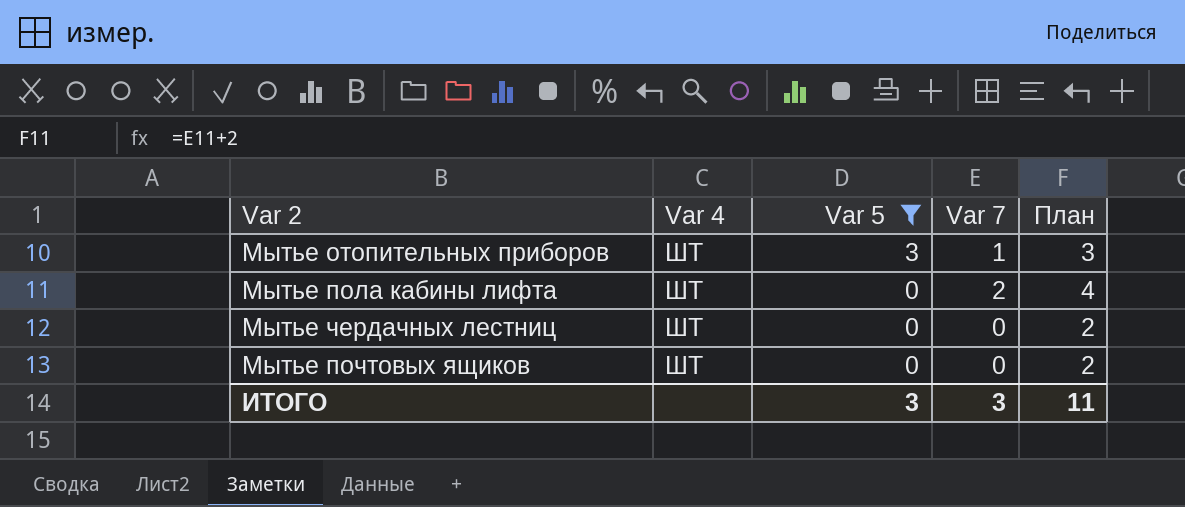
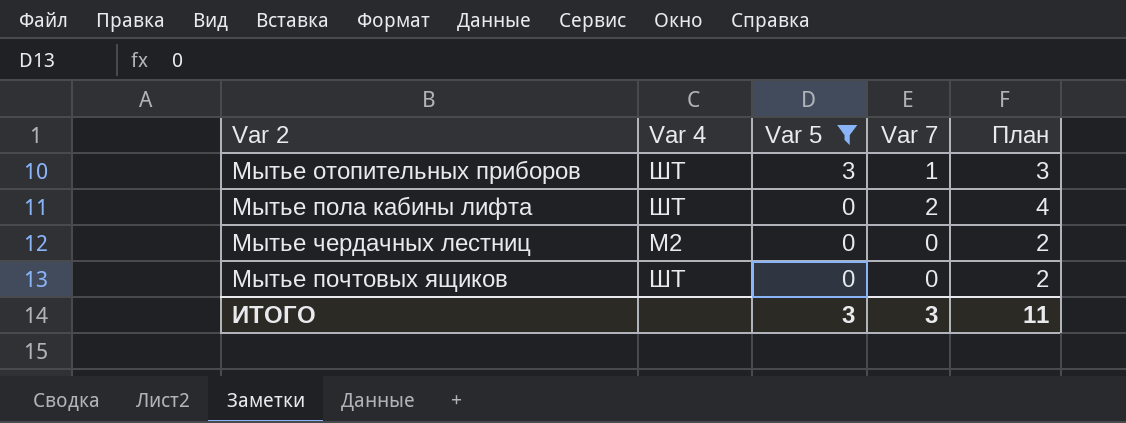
Мытье чердачных лестниц | Var 4: ШТ -> М2

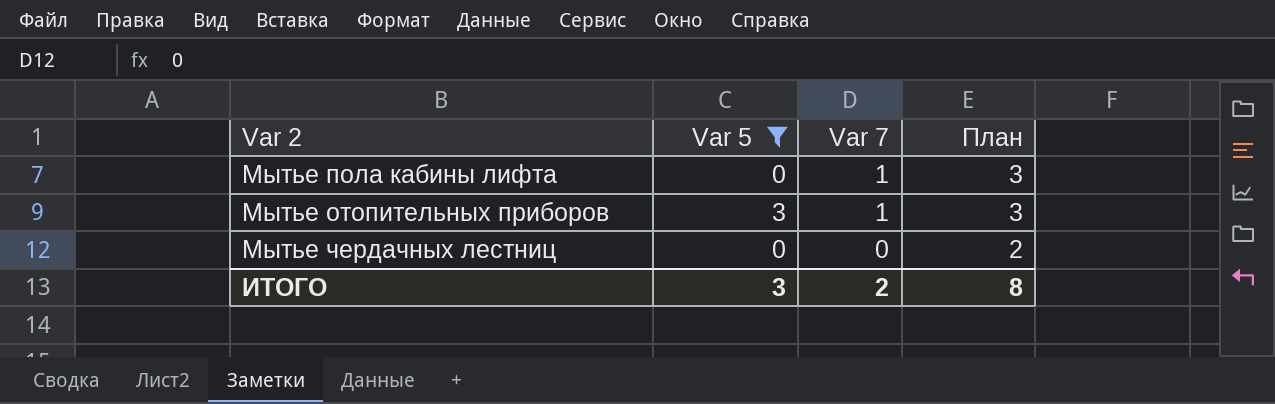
row order: Var 5 descending -> Var 7 descending
column Var 4 | position: 2 -> none
row Мытье почтовых ящиков: ШТ | 0 | 0 | 2 -> none
Мытье пола кабины лифта | Var 7: 2 -> 1
Мытье пола кабины лифта | План: 4 -> 3
ИТОГО | Var 7: 3 -> 2
ИТОГО | План: 11 -> 8

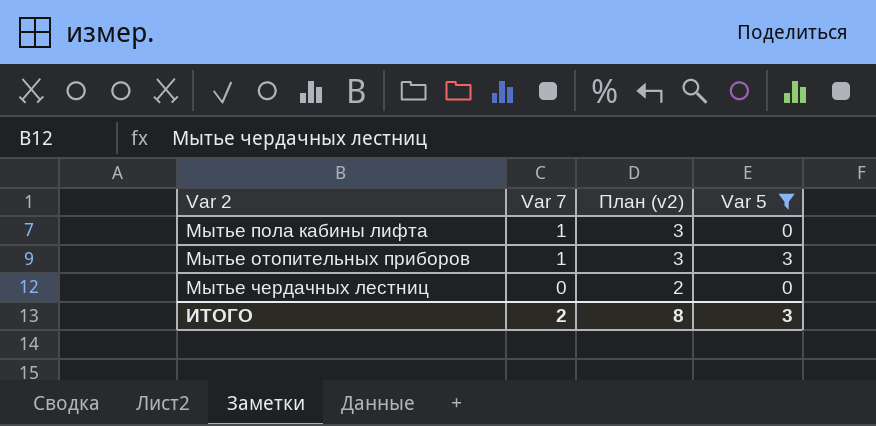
column name: План -> План (v2)
column Var 5 | position: 2 -> 4

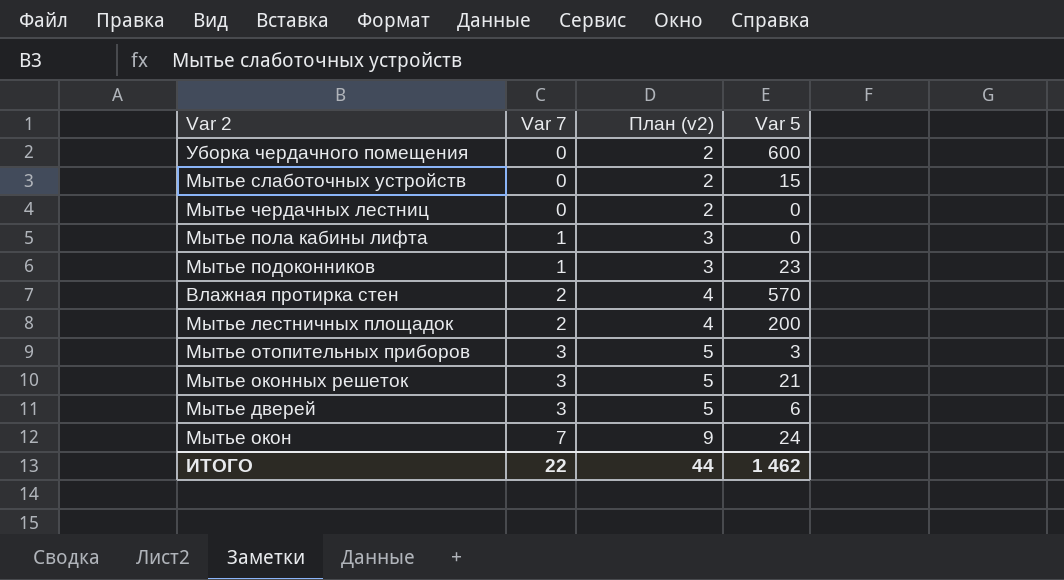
filter: Var 5 <= 3 -> none
row order: Var 7 descending -> Var 7 ascending
Мытье отопительных приборов | Var 7: 1 -> 3
Мытье отопительных приборов | План (v2): 3 -> 5
ИТОГО | Var 7: 2 -> 22
ИТОГО | План (v2): 8 -> 44
ИТОГО | Var 5: 3 -> 1 462

